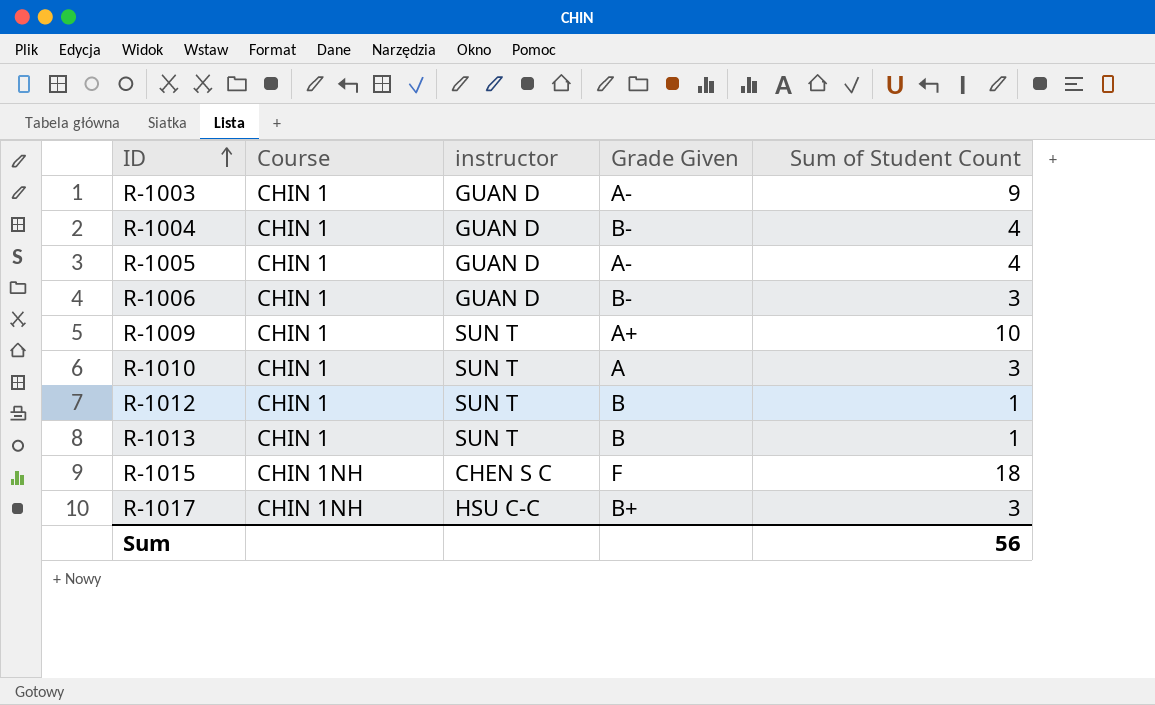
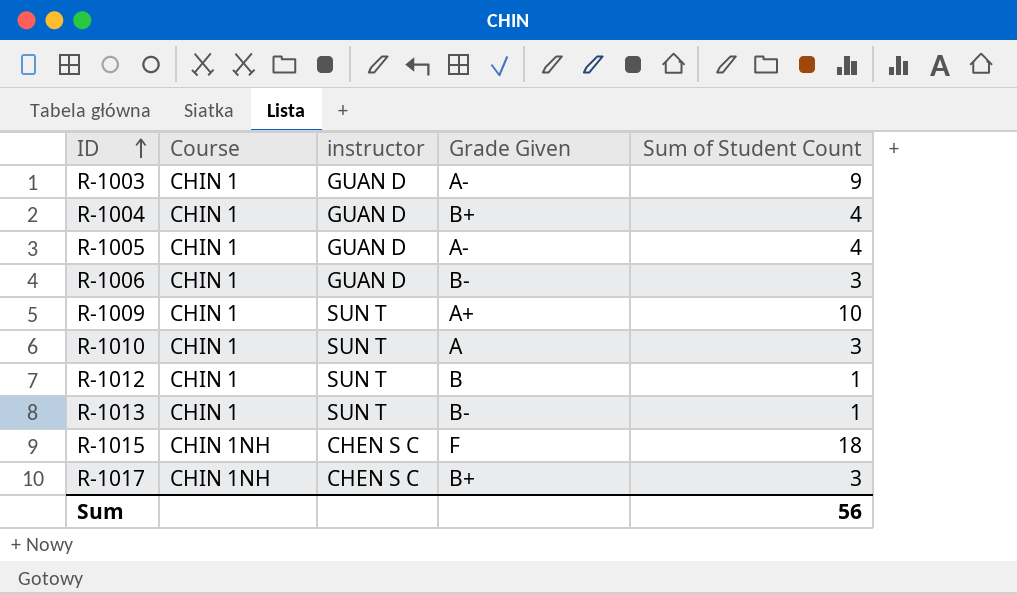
R-1004 | Grade Given: B- -> B+
R-1013 | Grade Given: B -> B-
R-1017 | instructor: HSU C-C -> CHEN S C

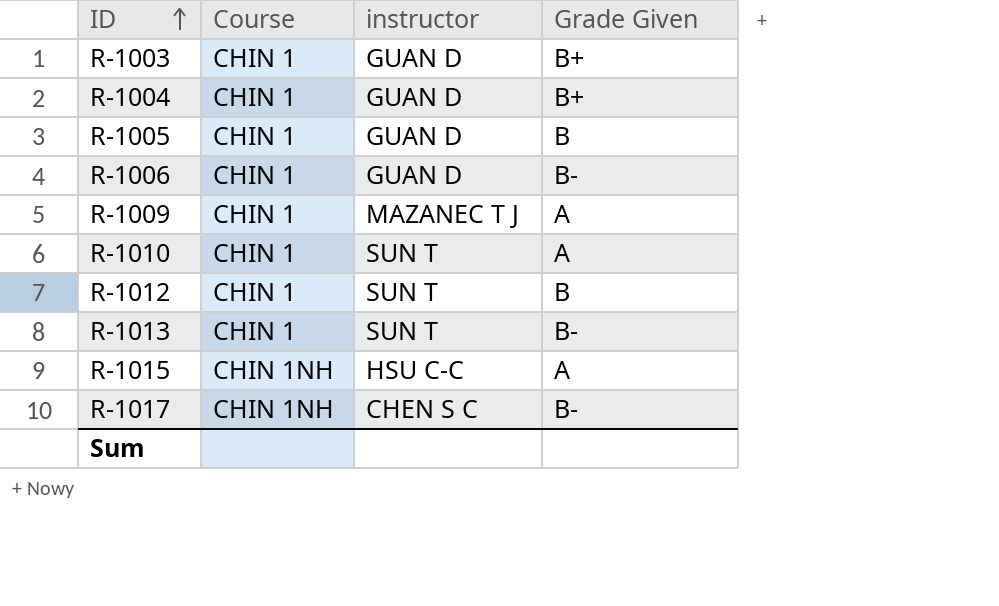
column Sum of Student Count | position: 5 -> none
R-1003 | Grade Given: A- -> B+
R-1005 | Grade Given: A- -> B
R-1009 | instructor: SUN T -> MAZANEC T J
R-1009 | Grade Given: A+ -> A
R-1015 | instructor: CHEN S C -> HSU C-C
R-1015 | Grade Given: F -> A
R-1017 | Grade Given: B+ -> B-

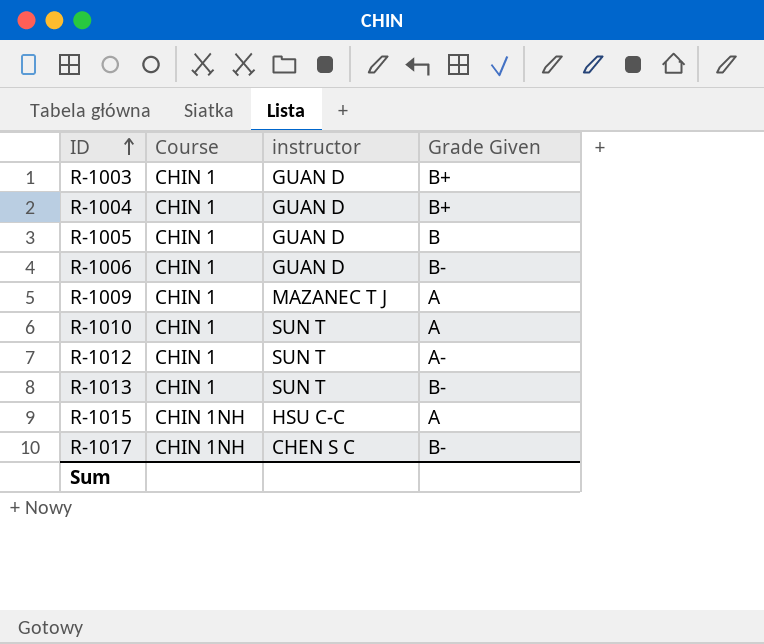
R-1012 | Grade Given: B -> A-

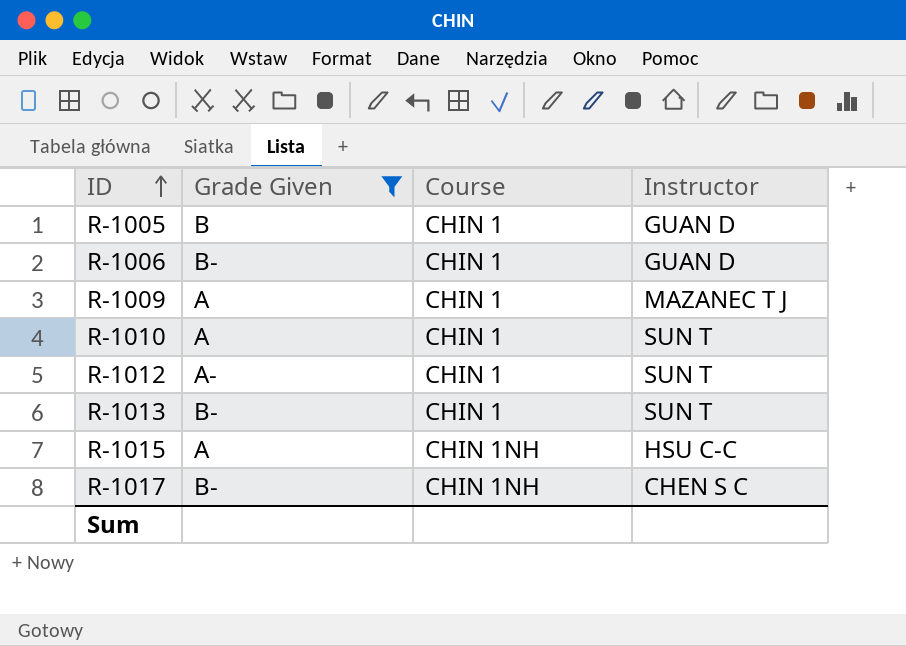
filter: none -> Grade Given != B+
column Grade Given | position: 4 -> 2
column name: instructor -> Instructor

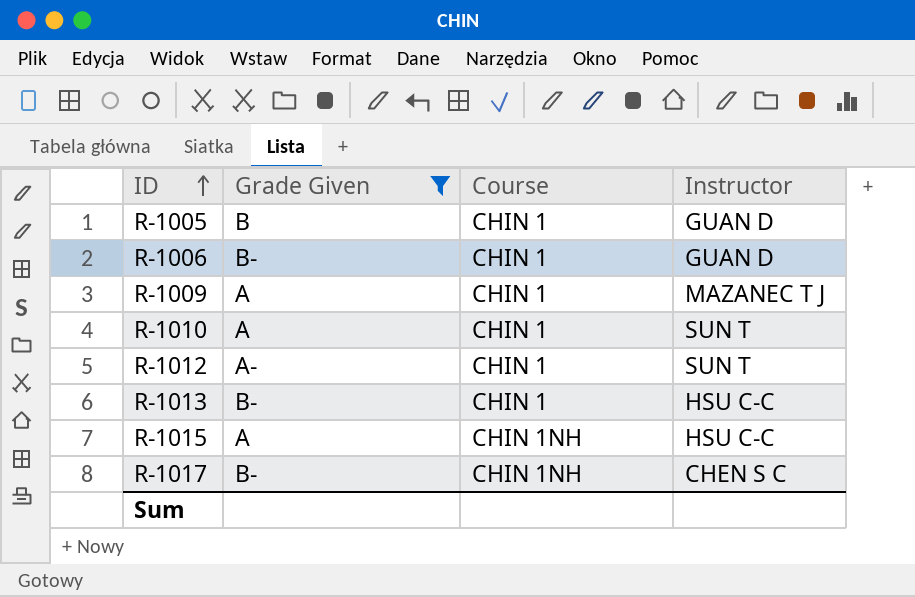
R-1013 | Instructor: SUN T -> HSU C-C

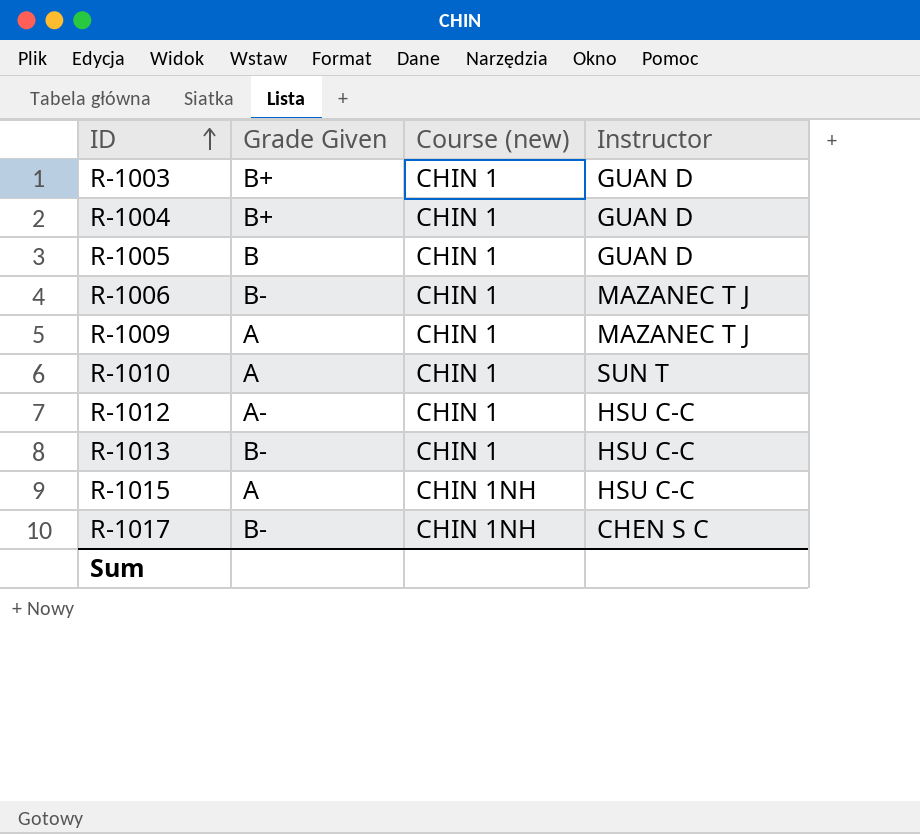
filter: Grade Given != B+ -> none
column name: Course -> Course (new)
R-1006 | Instructor: GUAN D -> MAZANEC T J
R-1012 | Instructor: SUN T -> HSU C-C

